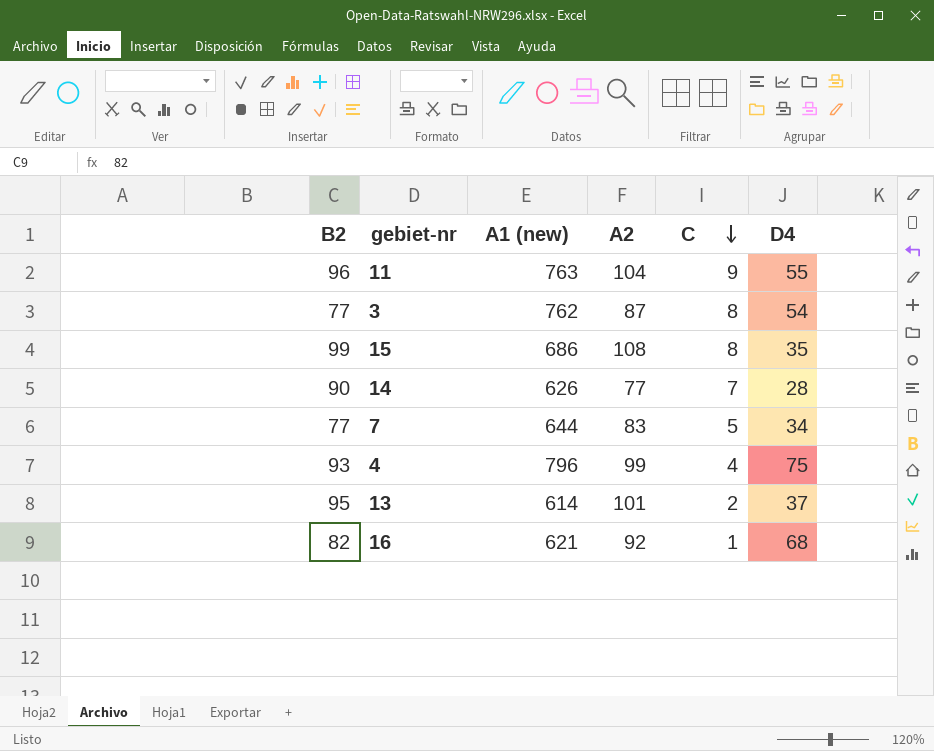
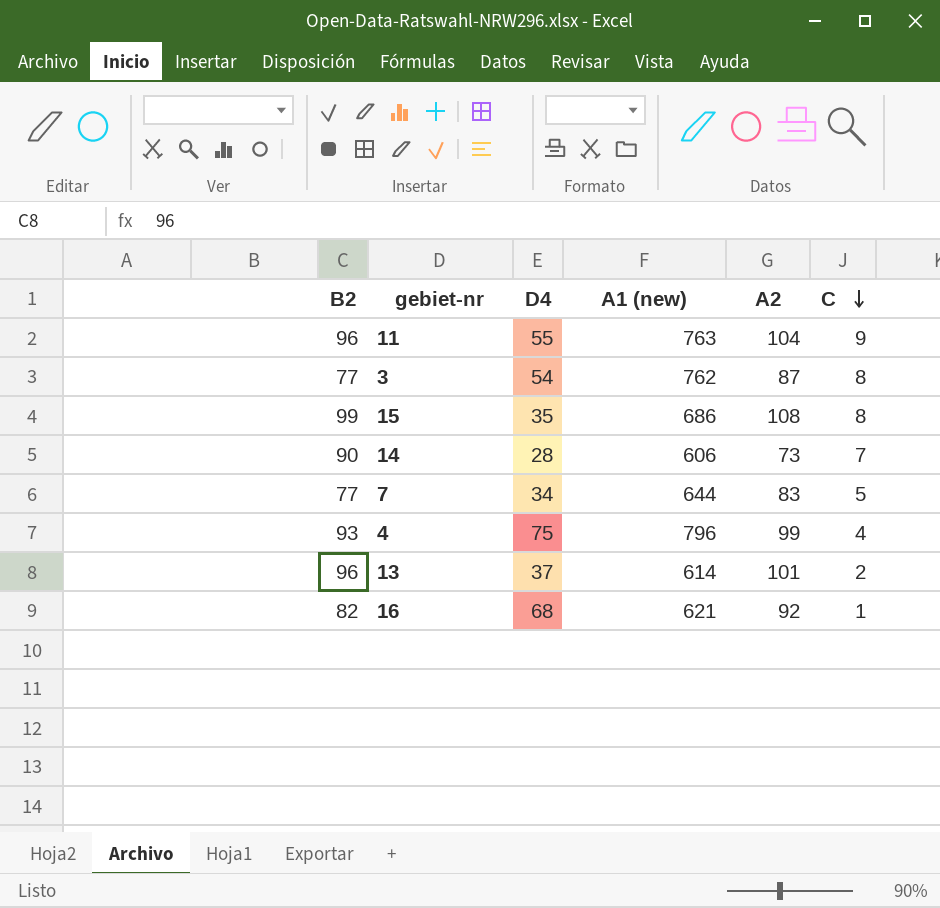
column D4 | position: 6 -> 3
14 | A1 (new): 626 -> 606
14 | A2: 77 -> 73
13 | B2: 95 -> 96

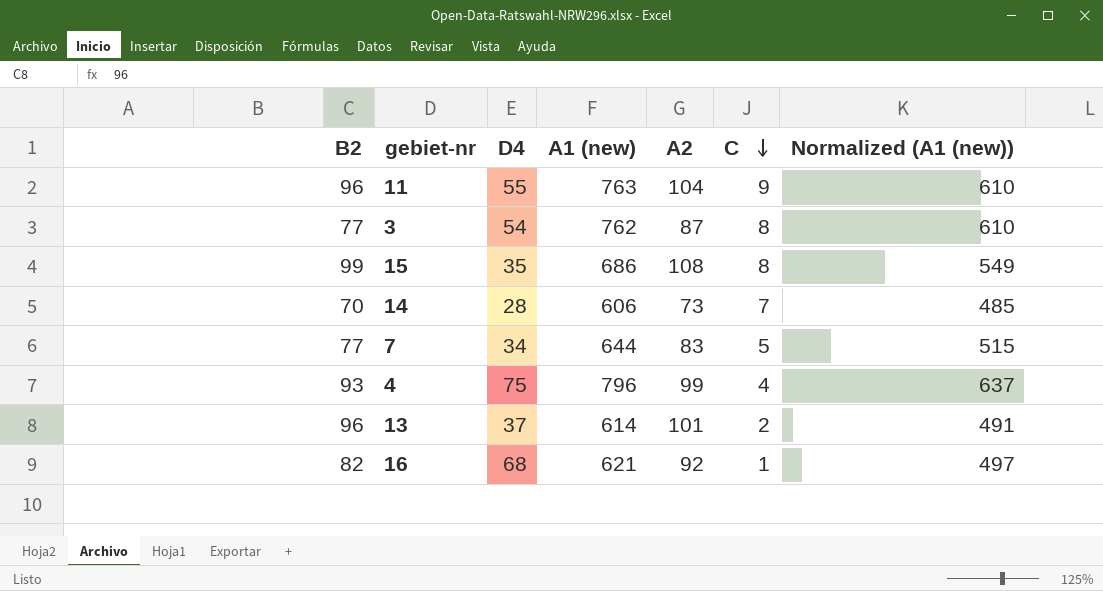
column Normalized (A1 (new)) | formula: none -> [A1 (new)] * 0.8
14 | B2: 90 -> 70

